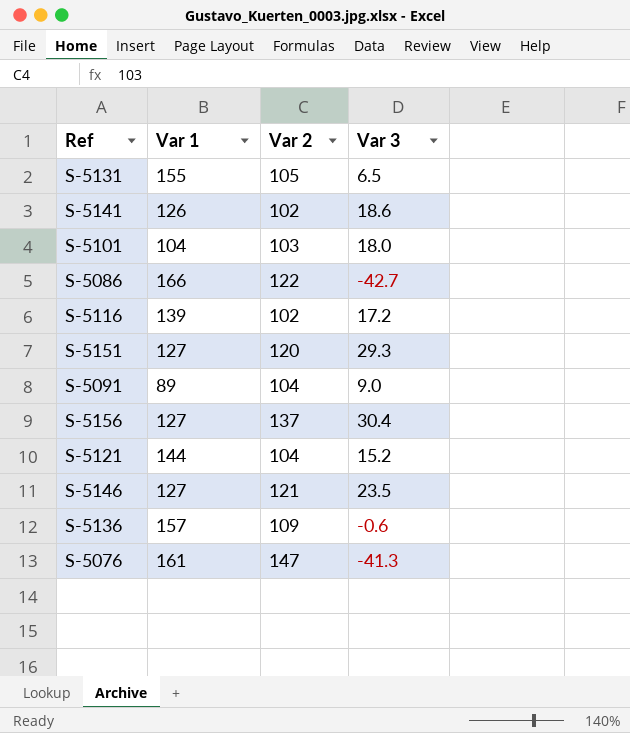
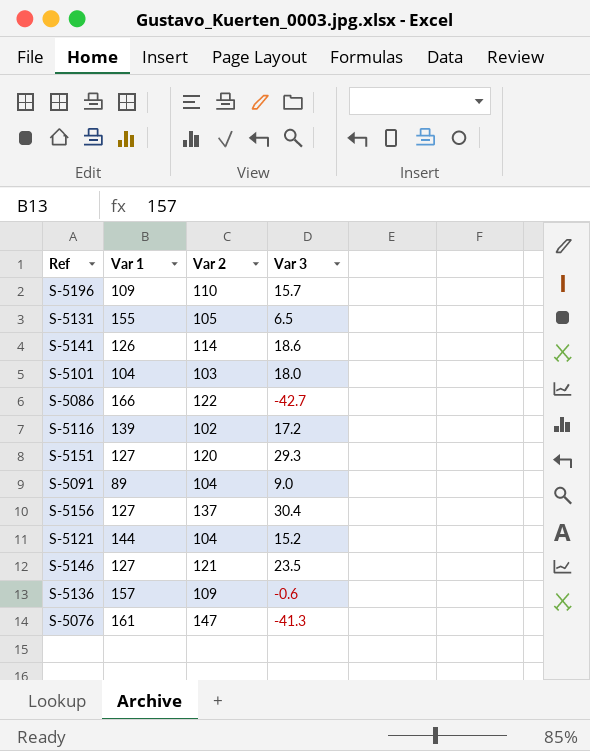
row S-5196: none -> 109 | 110 | 15.7
S-5141 | Var 2: 102 -> 114

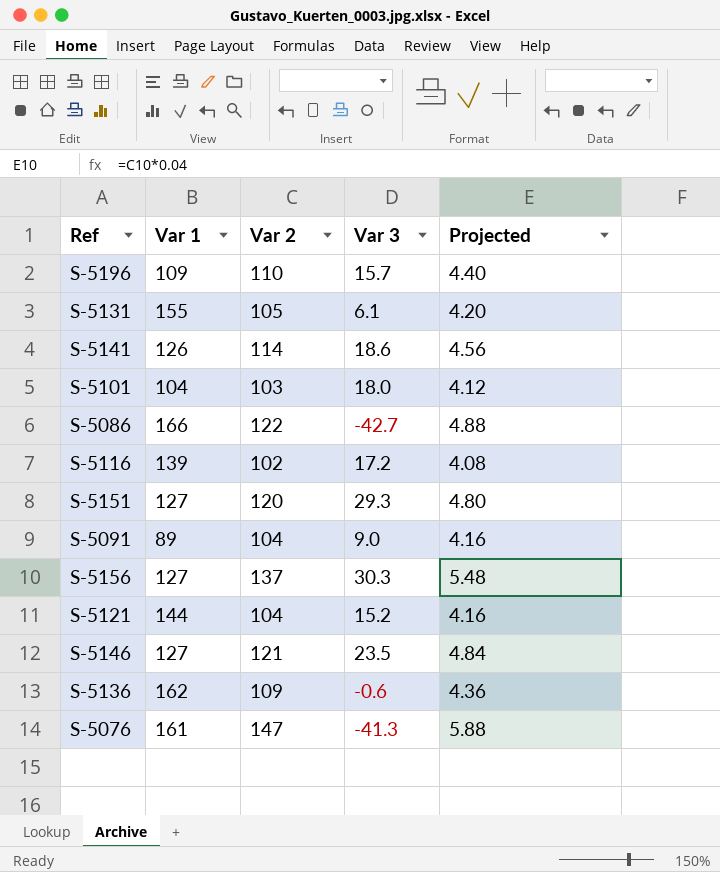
column Projected | formula: none -> [Var 2] * 0.04
S-5131 | Var 3: 6.5 -> 6.1
S-5156 | Var 3: 30.4 -> 30.3
S-5136 | Var 1: 157 -> 162

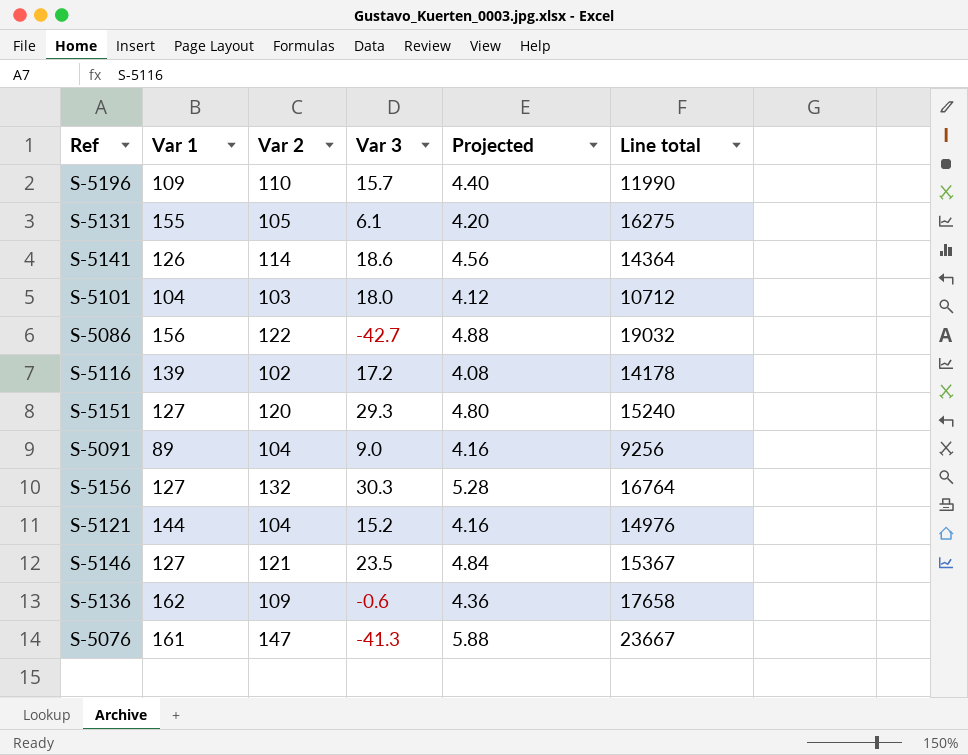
column Line total | formula: none -> [Var 1] * [Var 2]
S-5086 | Var 1: 166 -> 156
S-5156 | Var 2: 137 -> 132
S-5156 | Projected: 5.48 -> 5.28

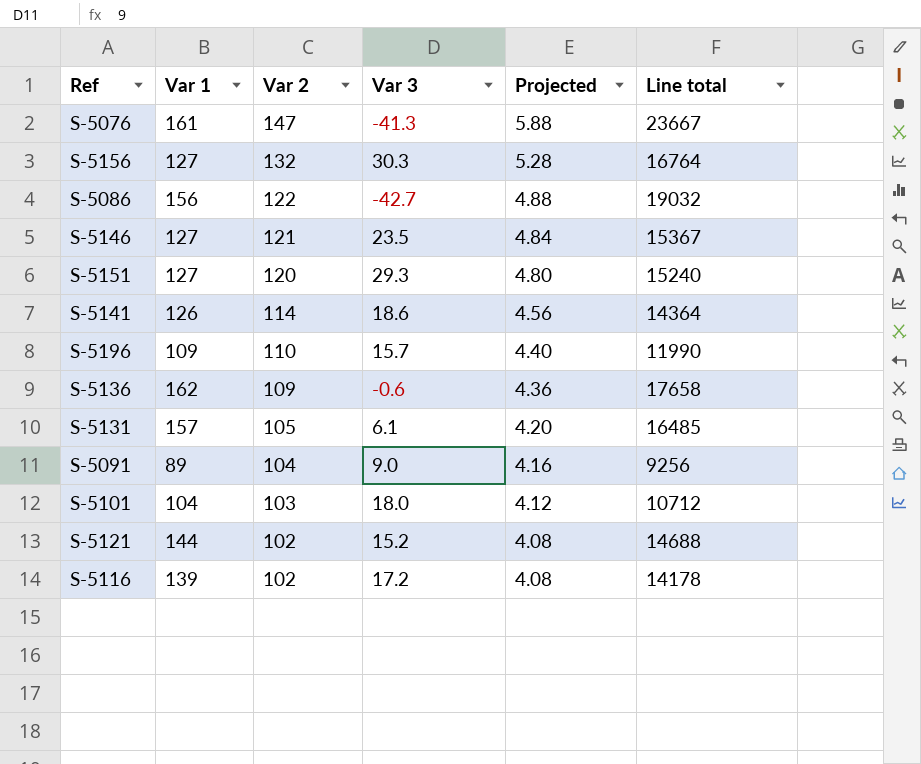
row order: none -> Var 2 descending
S-5131 | Var 1: 155 -> 157
S-5131 | Line total: 16275 -> 16485
S-5121 | Var 2: 104 -> 102
S-5121 | Projected: 4.16 -> 4.08
S-5121 | Line total: 14976 -> 14688

